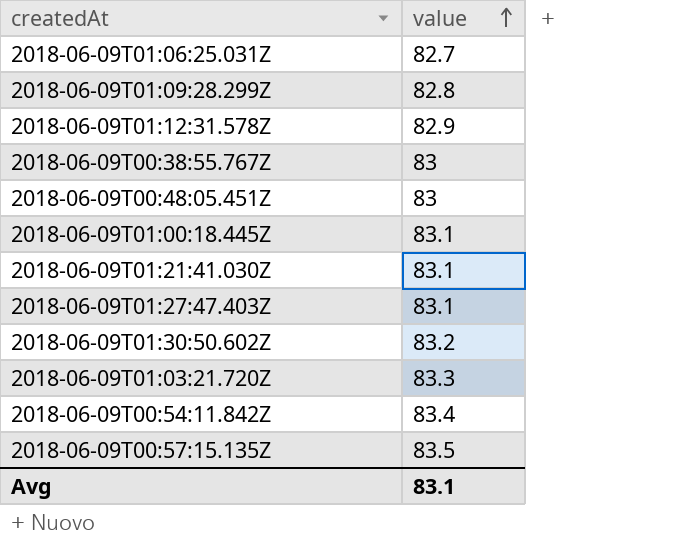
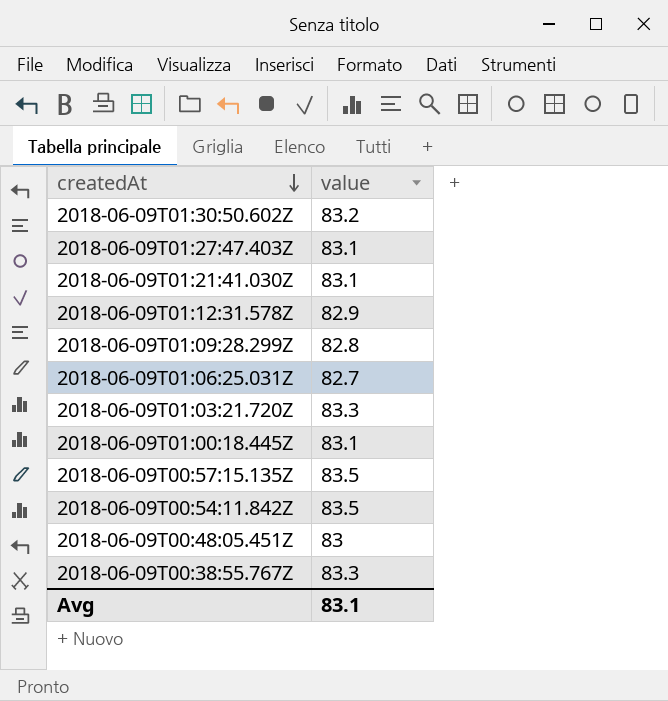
row order: value ascending -> createdAt descending
2018-06-09T00:54:11.842Z | value: 83.4 -> 83.5
2018-06-09T00:38:55.767Z | value: 83 -> 83.3

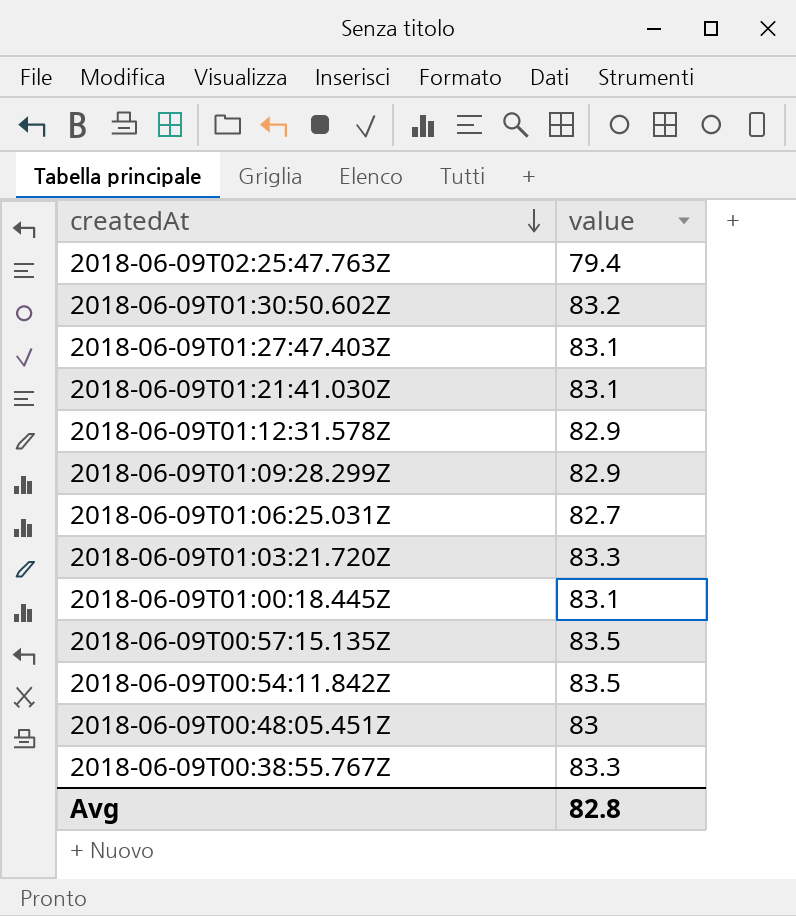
row 2018-06-09T02:25:47.763Z: none -> 79.4
2018-06-09T01:09:28.299Z | value: 82.8 -> 82.9
Avg | value: 83.1 -> 82.8

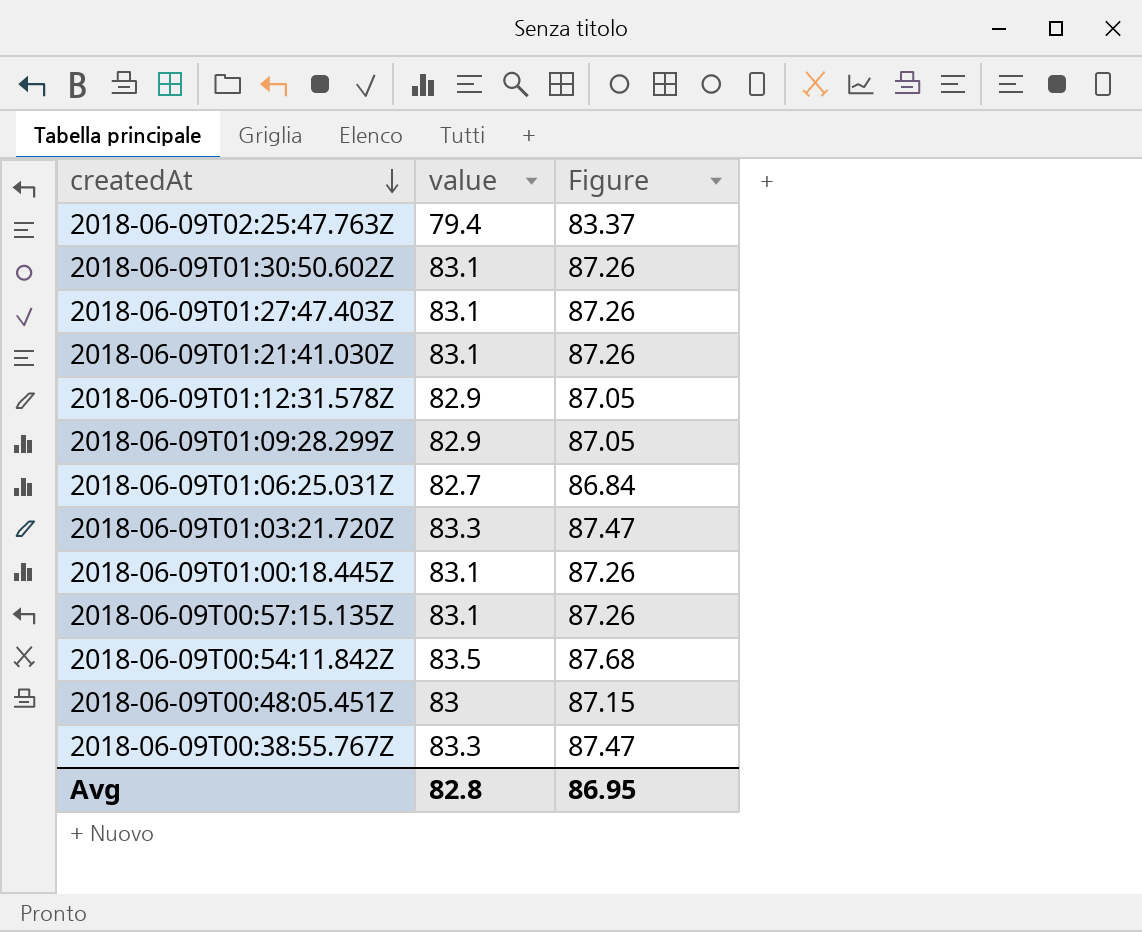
column Figure | formula: none -> [value] * 1.05
2018-06-09T01:30:50.602Z | value: 83.2 -> 83.1
2018-06-09T00:57:15.135Z | value: 83.5 -> 83.1

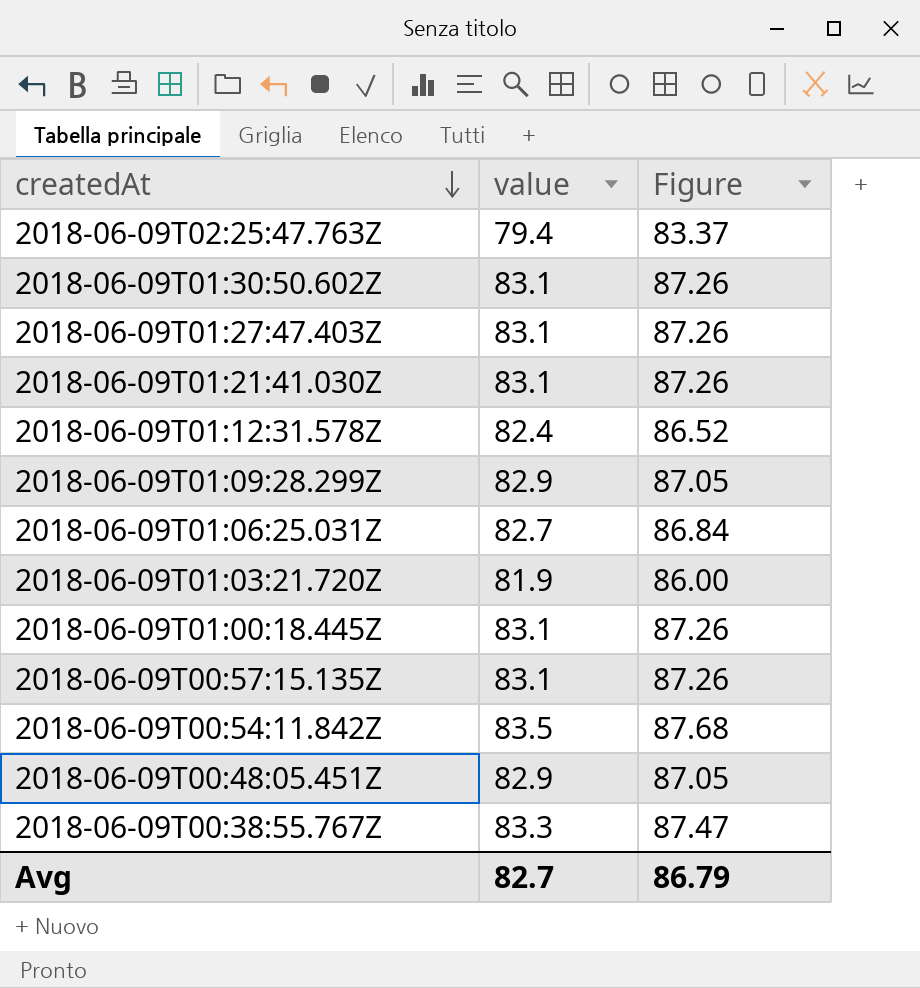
2018-06-09T01:12:31.578Z | value: 82.9 -> 82.4
2018-06-09T01:12:31.578Z | Figure: 87.05 -> 86.52
2018-06-09T01:03:21.720Z | value: 83.3 -> 81.9
2018-06-09T01:03:21.720Z | Figure: 87.47 -> 86.00
2018-06-09T00:48:05.451Z | value: 83 -> 82.9
2018-06-09T00:48:05.451Z | Figure: 87.15 -> 87.05
Avg | value: 82.8 -> 82.7
Avg | Figure: 86.95 -> 86.79

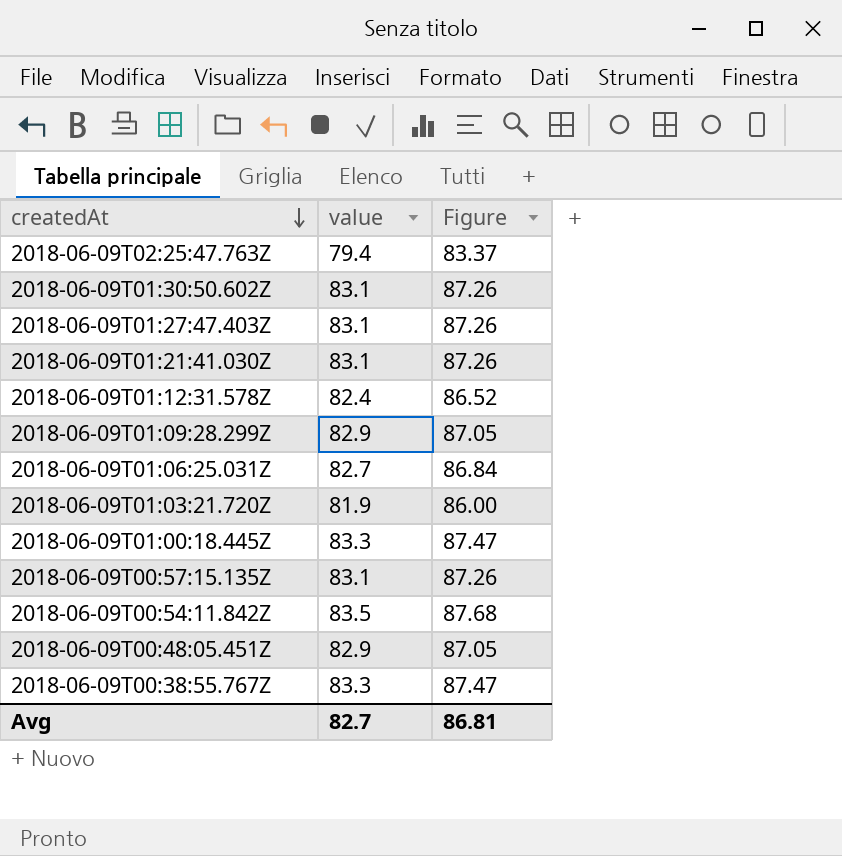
2018-06-09T01:00:18.445Z | value: 83.1 -> 83.3
2018-06-09T01:00:18.445Z | Figure: 87.26 -> 87.47
Avg | Figure: 86.79 -> 86.81

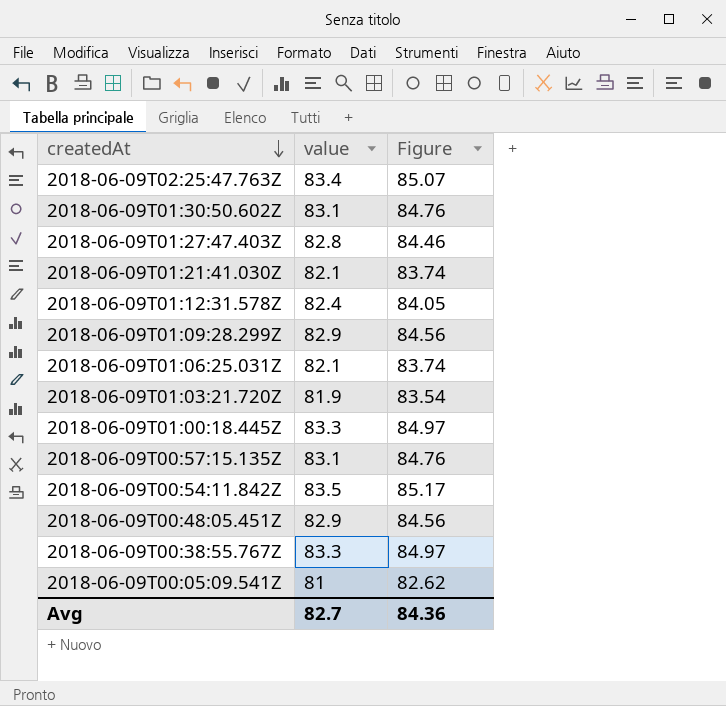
column Figure | formula: [value] * 1.05 -> [value] * 1.02
2018-06-09T02:25:47.763Z | value: 79.4 -> 83.4
2018-06-09T01:27:47.403Z | value: 83.1 -> 82.8
2018-06-09T01:21:41.030Z | value: 83.1 -> 82.1
2018-06-09T01:06:25.031Z | value: 82.7 -> 82.1
row 2018-06-09T00:05:09.541Z: none -> 81 | 82.62
Avg | Figure: 86.81 -> 84.36

